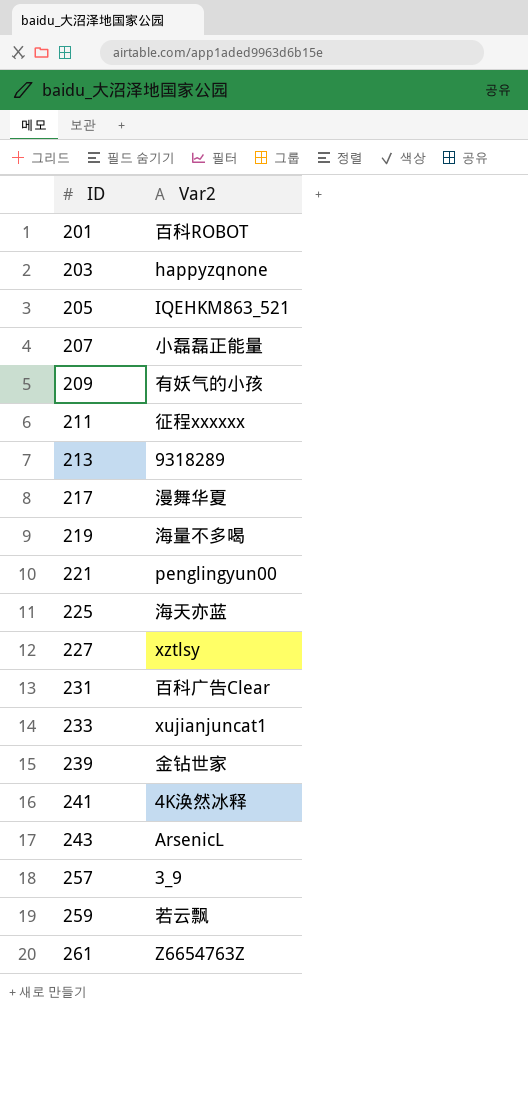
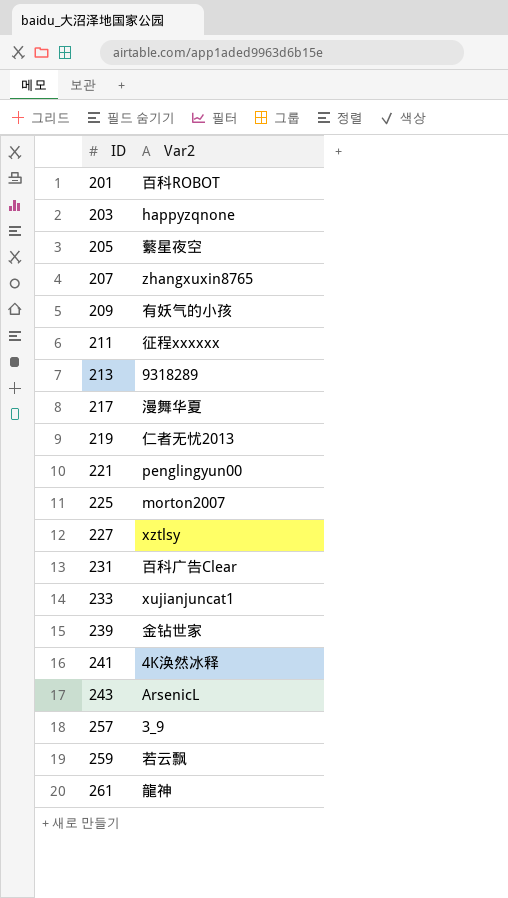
205 | Var2: IQEHKM863_521 -> 蘩星夜空
207 | Var2: 小磊磊正能量 -> zhangxuxin8765
219 | Var2: 海量不多喝 -> 仁者无忧2013
225 | Var2: 海天亦蓝 -> morton2007
261 | Var2: Z6654763Z -> 龍神

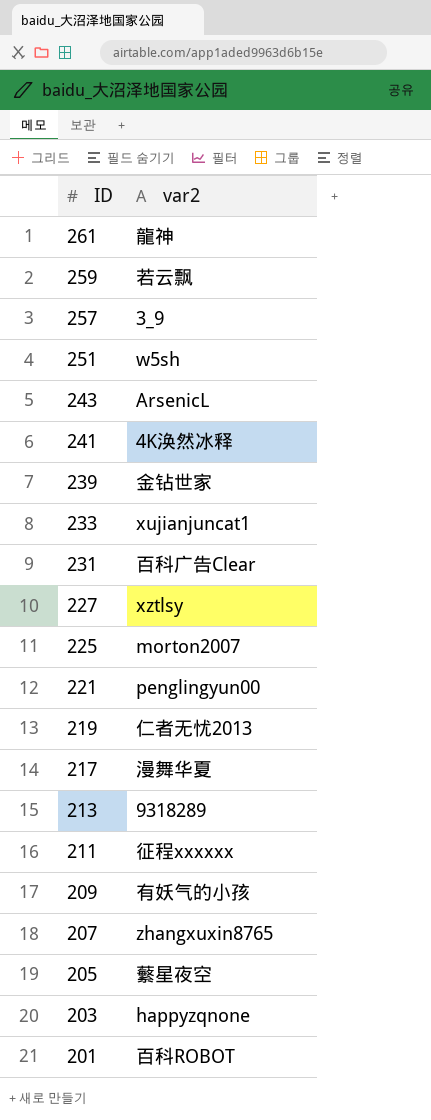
row order: ID ascending -> ID descending
column name: Var2 -> var2
row 251: none -> w5sh

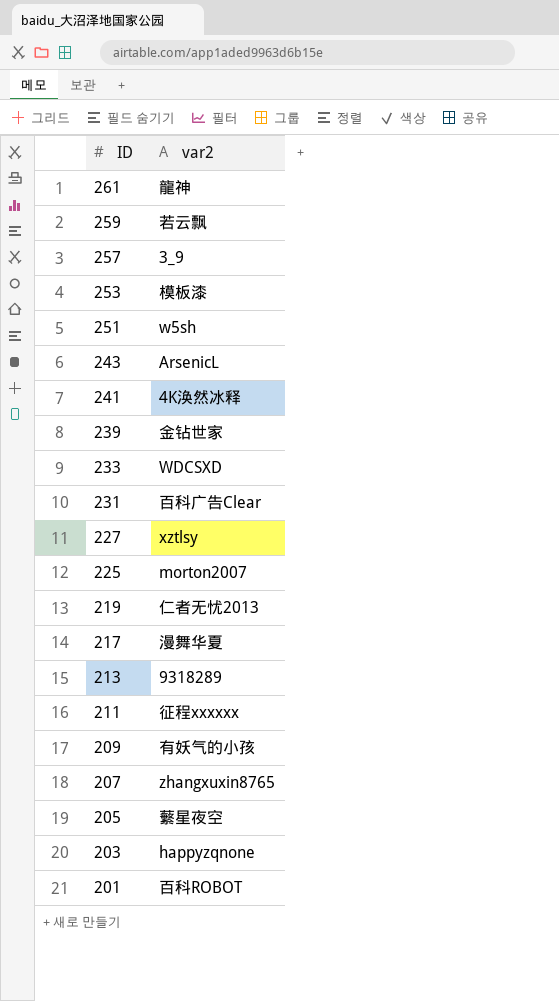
row 221: penglingyun00 -> none
row 253: none -> 模板漆
233 | var2: xujianjuncat1 -> WDCSXD

